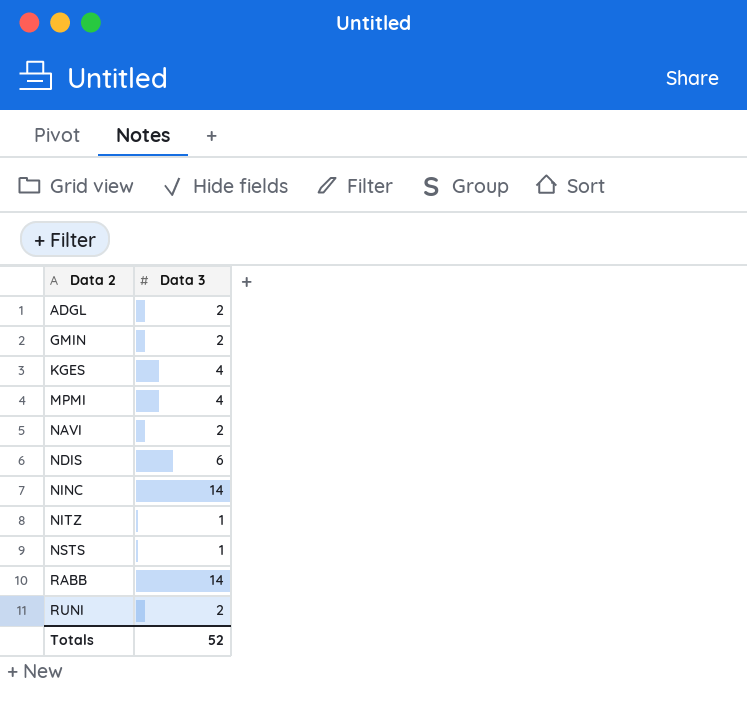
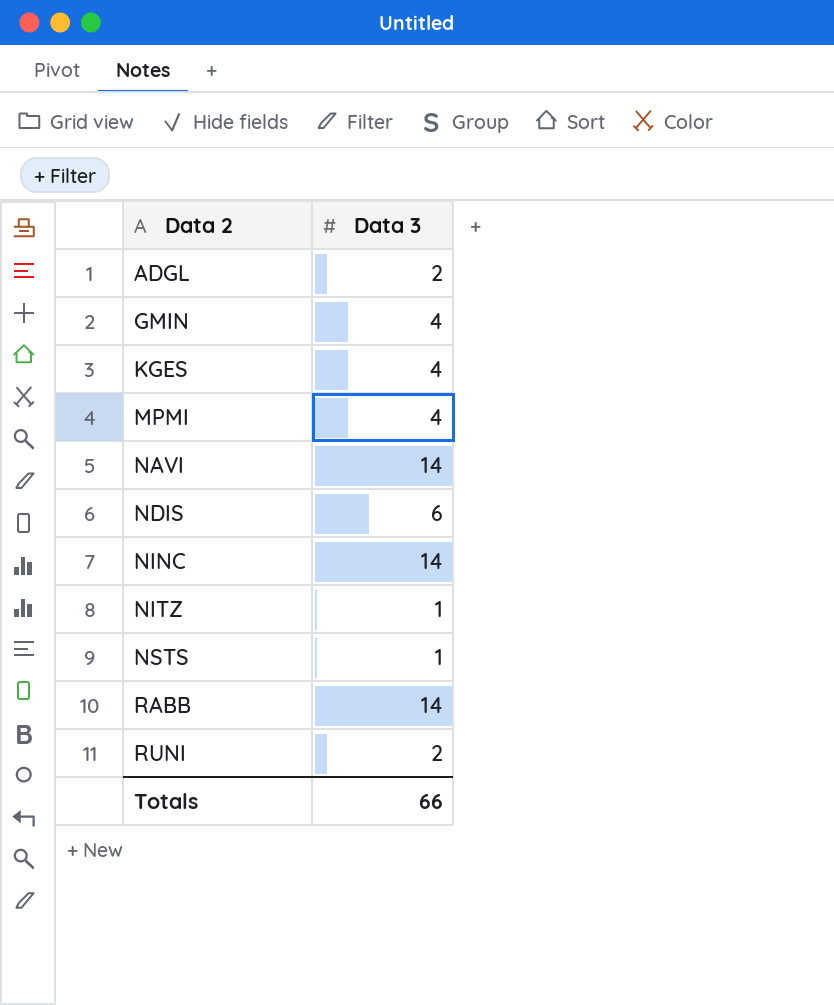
GMIN | Data 3: 2 -> 4
NAVI | Data 3: 2 -> 14
Totals | Data 3: 52 -> 66

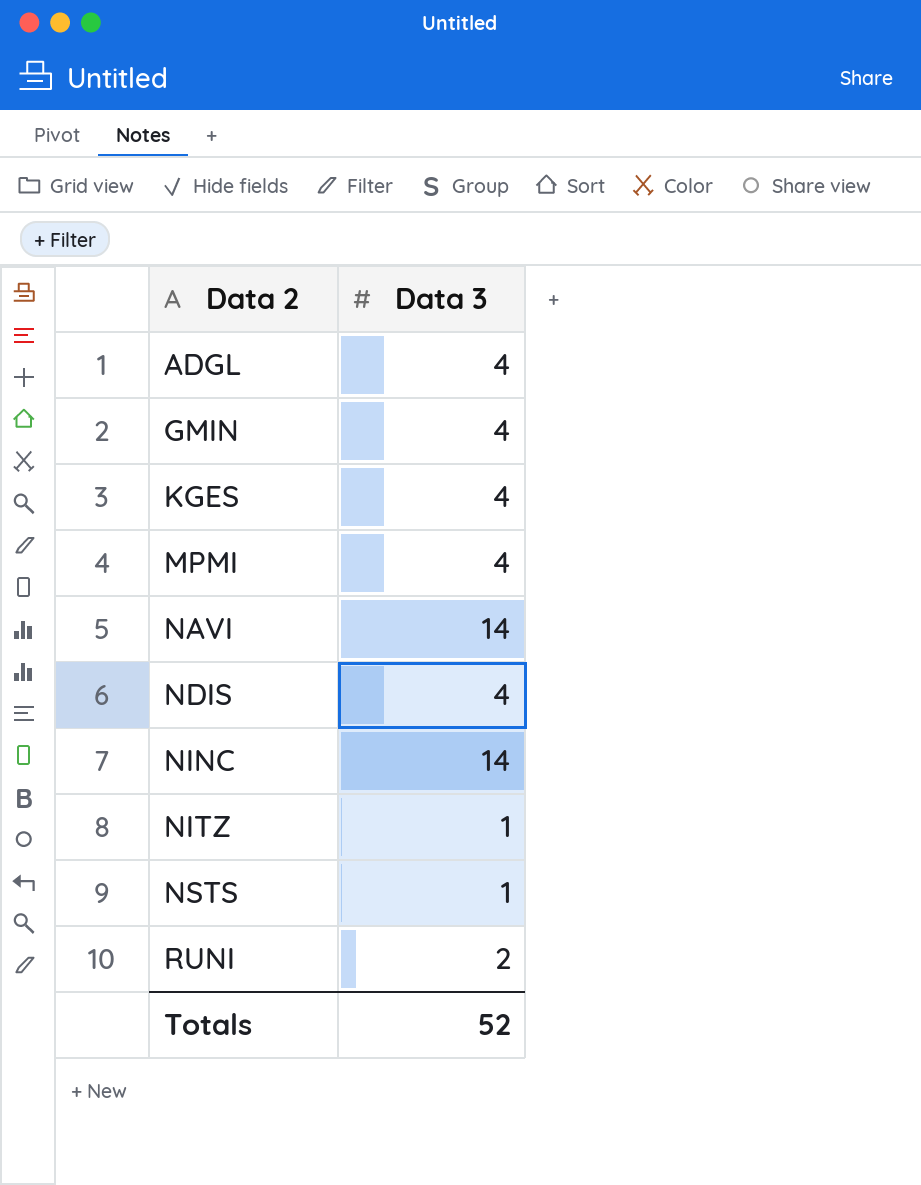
row RABB: 14 -> none
ADGL | Data 3: 2 -> 4
NDIS | Data 3: 6 -> 4
Totals | Data 3: 66 -> 52

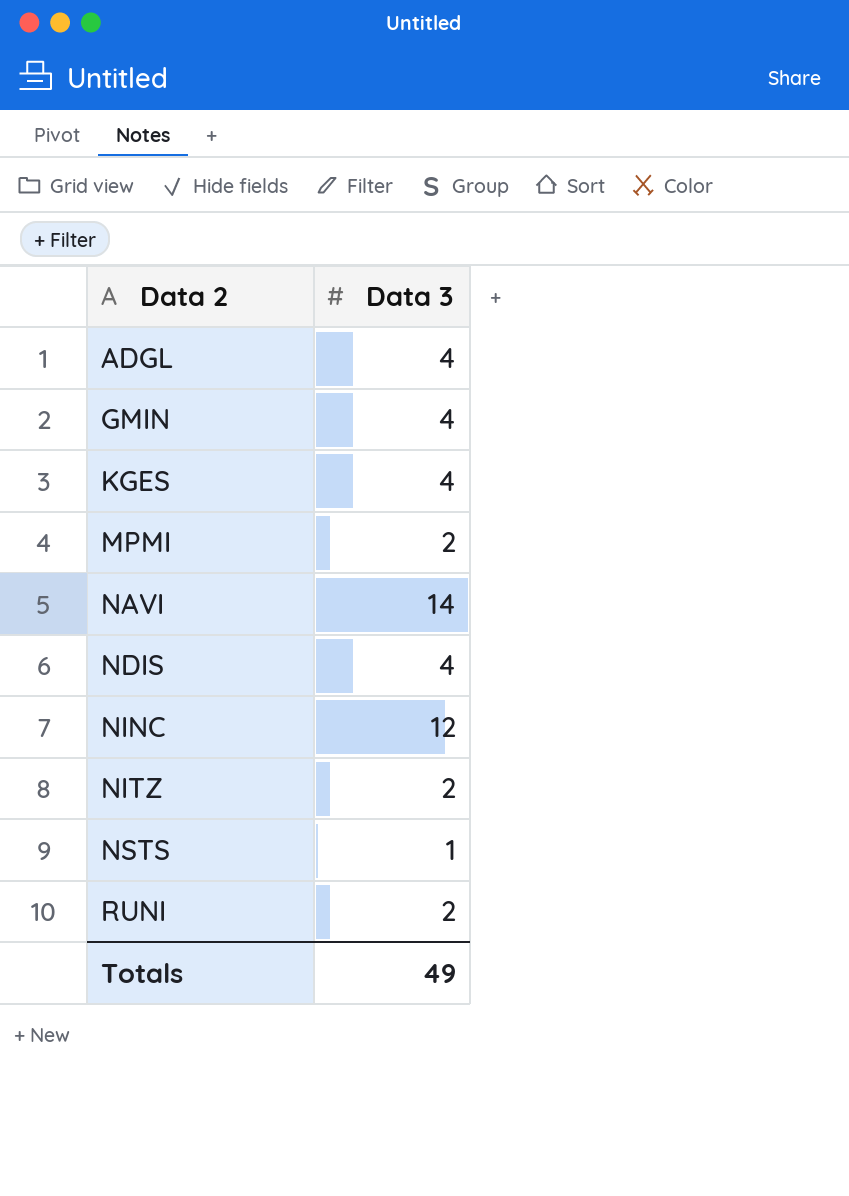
MPMI | Data 3: 4 -> 2
NINC | Data 3: 14 -> 12
NITZ | Data 3: 1 -> 2
Totals | Data 3: 52 -> 49

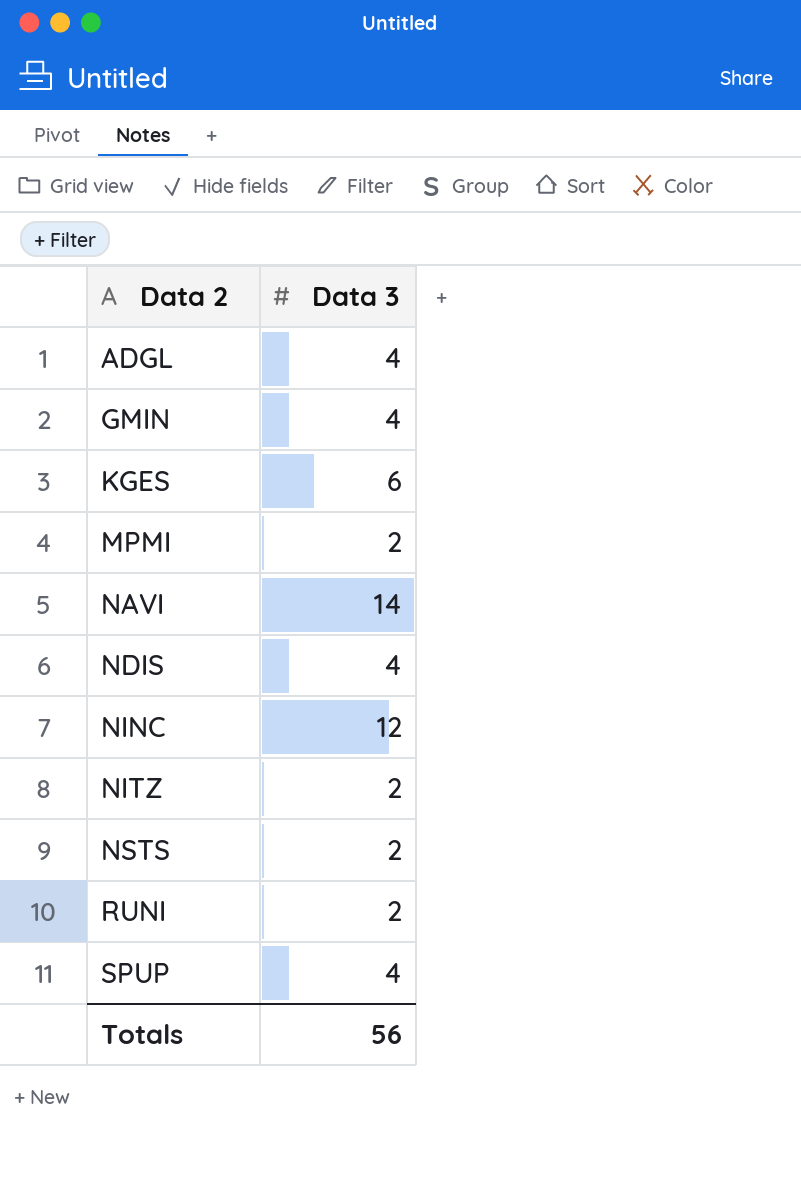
KGES | Data 3: 4 -> 6
NSTS | Data 3: 1 -> 2
row SPUP: none -> 4
Totals | Data 3: 49 -> 56

